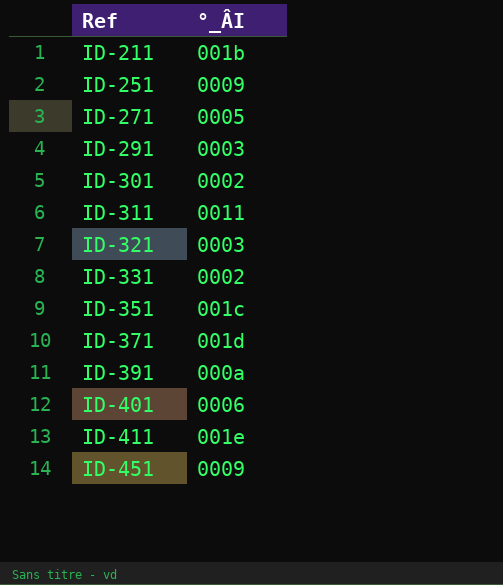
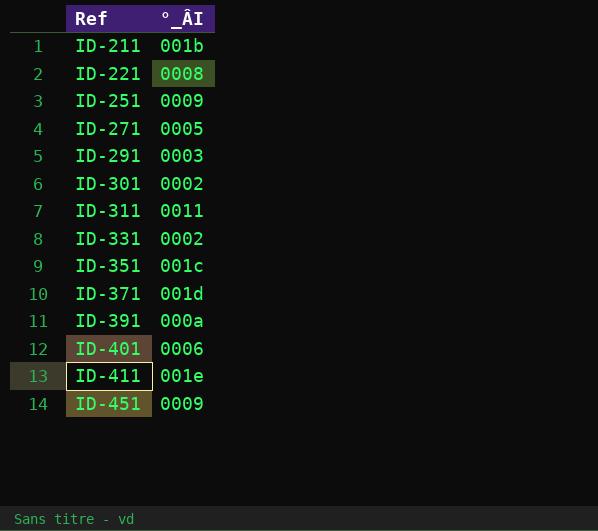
row ID-321: 0003 -> none
row ID-221: none -> 0008

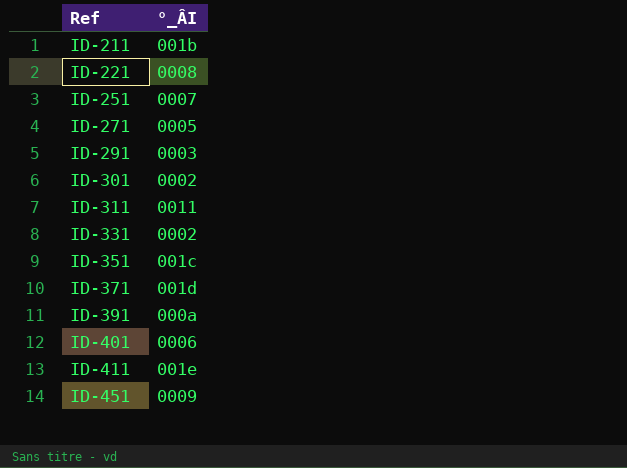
ID-251 | °_ÂI: 0009 -> 0007

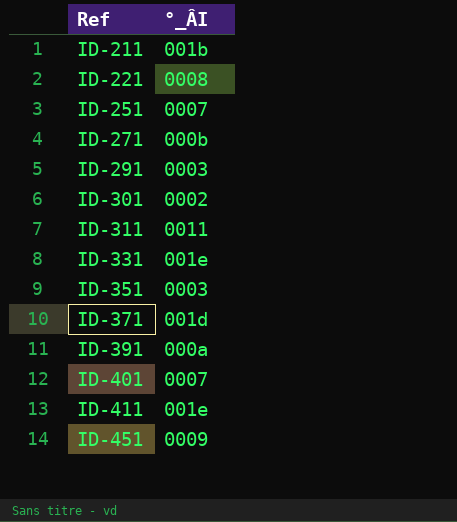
ID-271 | °_ÂI: 0005 -> 000b
ID-331 | °_ÂI: 0002 -> 001e
ID-351 | °_ÂI: 001c -> 0003
ID-401 | °_ÂI: 0006 -> 0007

